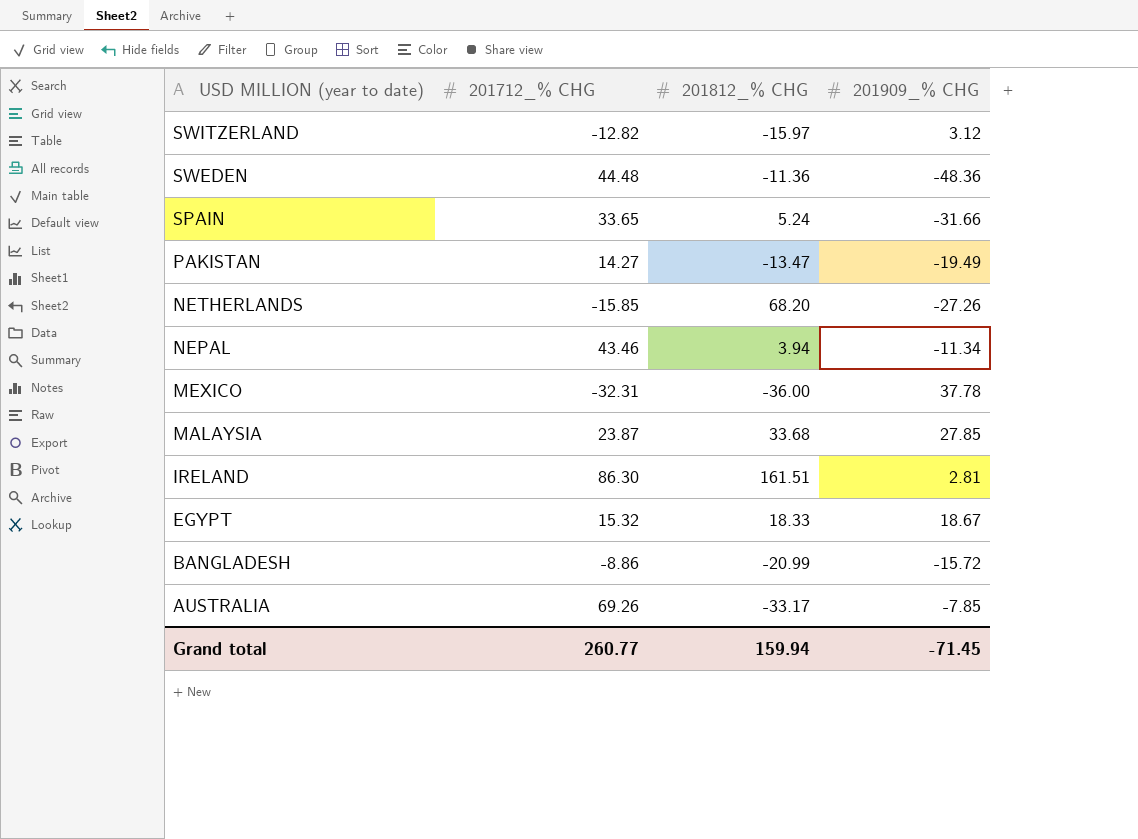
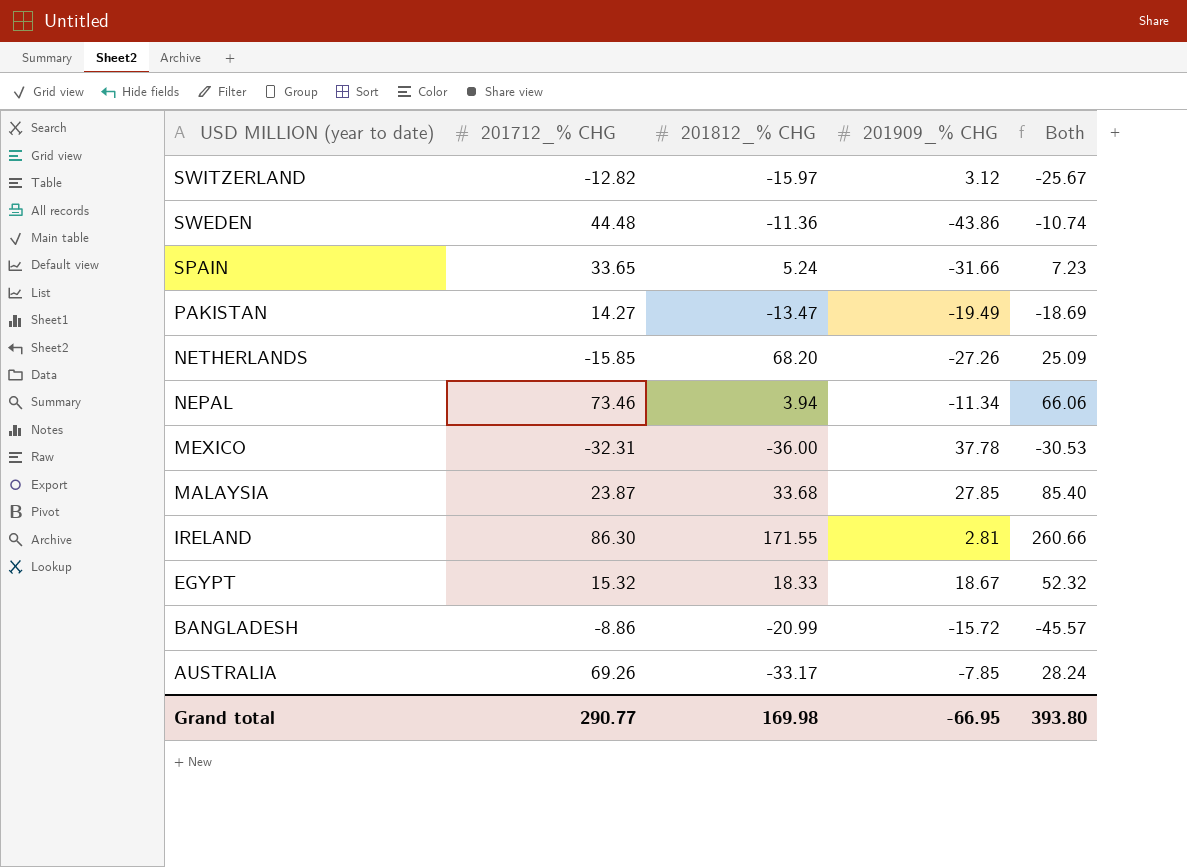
column Both | formula: none -> [201712_% CHG] + [201812_% CHG] + [201909_% CHG]
SWEDEN | 201909_% CHG: -48.36 -> -43.86
NEPAL | 201712_% CHG: 43.46 -> 73.46
IRELAND | 201812_% CHG: 161.51 -> 171.55
Grand total | 201712_% CHG: 260.77 -> 290.77
Grand total | 201812_% CHG: 159.94 -> 169.98
Grand total | 201909_% CHG: -71.45 -> -66.95

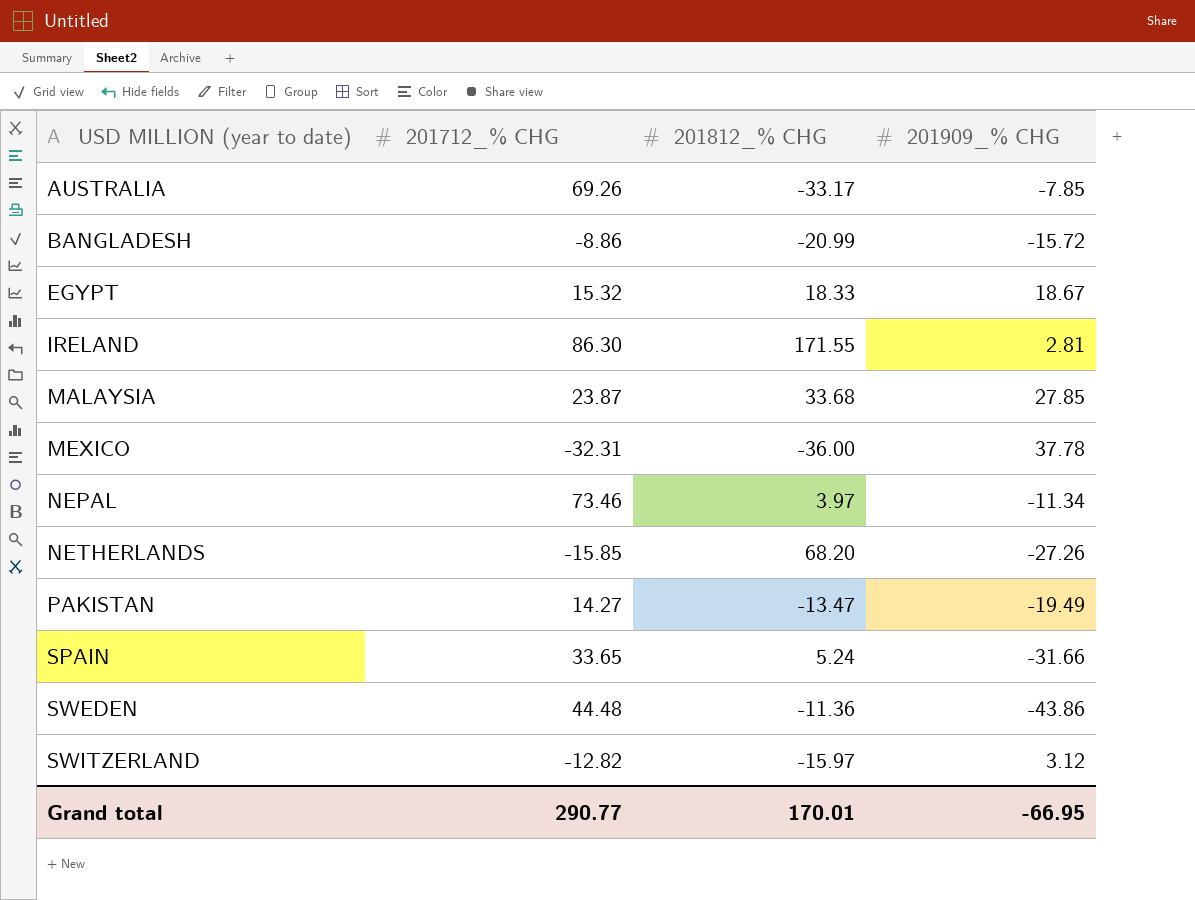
row order: USD MILLION (year to date) descending -> USD MILLION (year to date) ascending
column Both | formula: [201712_% CHG] + [201812_% CHG] + [201909_% CHG] -> none
NEPAL | 201812_% CHG: 3.94 -> 3.97
Grand total | 201812_% CHG: 169.98 -> 170.01

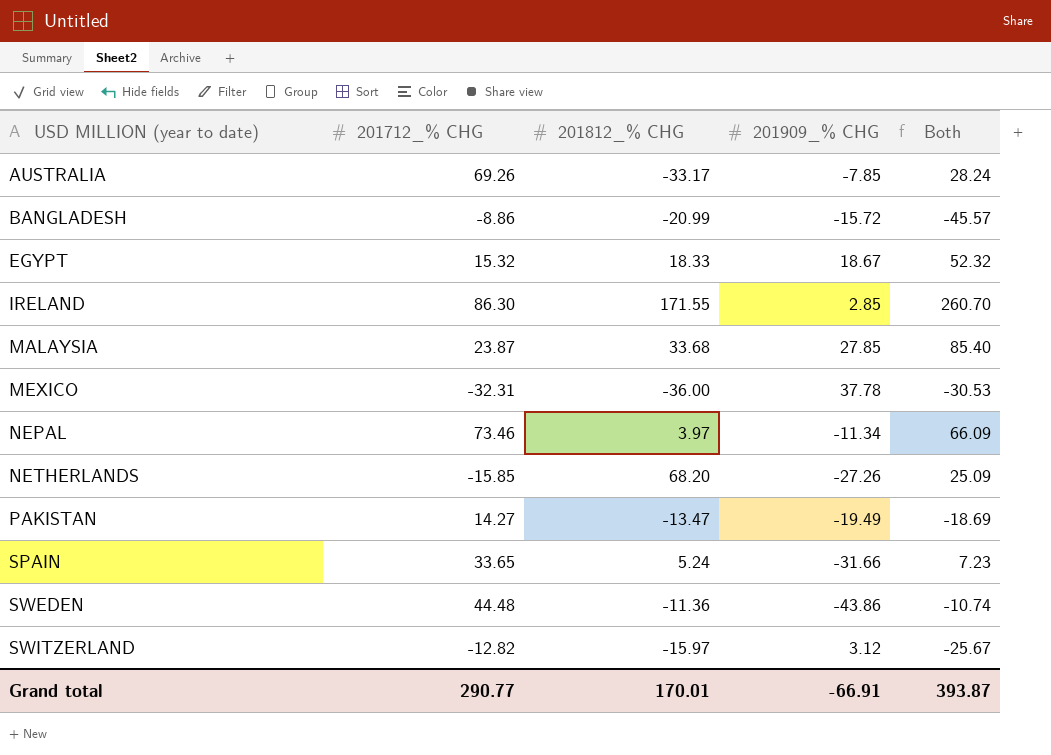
column Both | formula: none -> [201712_% CHG] + [201812_% CHG] + [201909_% CHG]
IRELAND | 201909_% CHG: 2.81 -> 2.85
Grand total | 201909_% CHG: -66.95 -> -66.91

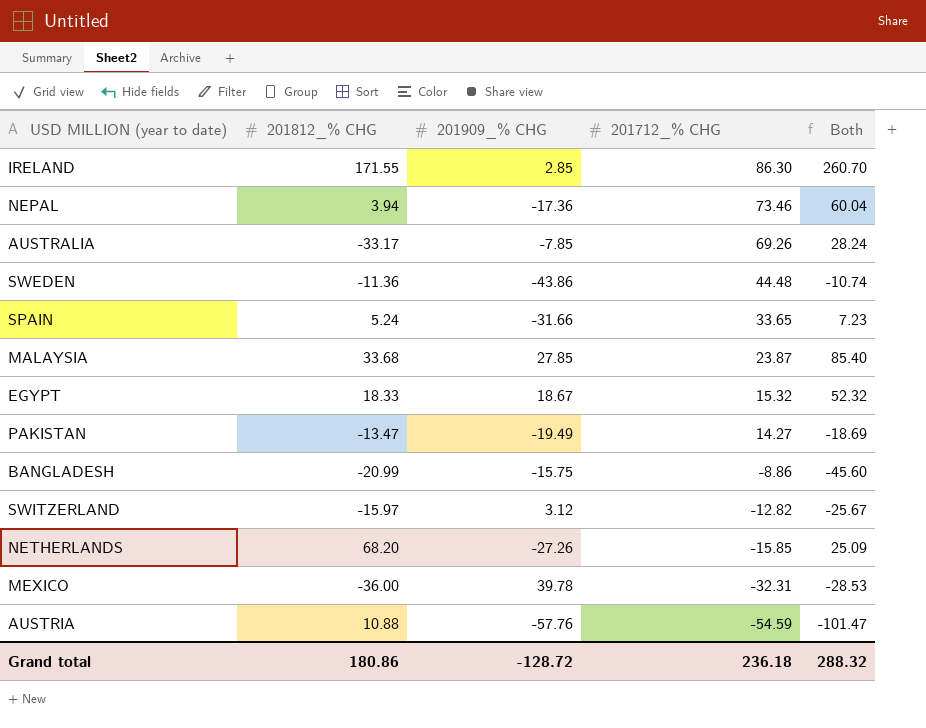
row order: USD MILLION (year to date) ascending -> 201712_% CHG descending
column 201712_% CHG | position: 2 -> 4
NEPAL | 201812_% CHG: 3.97 -> 3.94
NEPAL | 201909_% CHG: -11.34 -> -17.36
NEPAL | Both: 66.09 -> 60.04
BANGLADESH | 201909_% CHG: -15.72 -> -15.75
BANGLADESH | Both: -45.57 -> -45.60
MEXICO | 201909_% CHG: 37.78 -> 39.78
MEXICO | Both: -30.53 -> -28.53
row AUSTRIA: none -> 10.88 | -57.76 | -54.59 | -101.47
Grand total | 201812_% CHG: 170.01 -> 180.86
Grand total | 201909_% CHG: -66.91 -> -128.72
Grand total | 201712_% CHG: 290.77 -> 236.18
Grand total | Both: 393.87 -> 288.32

